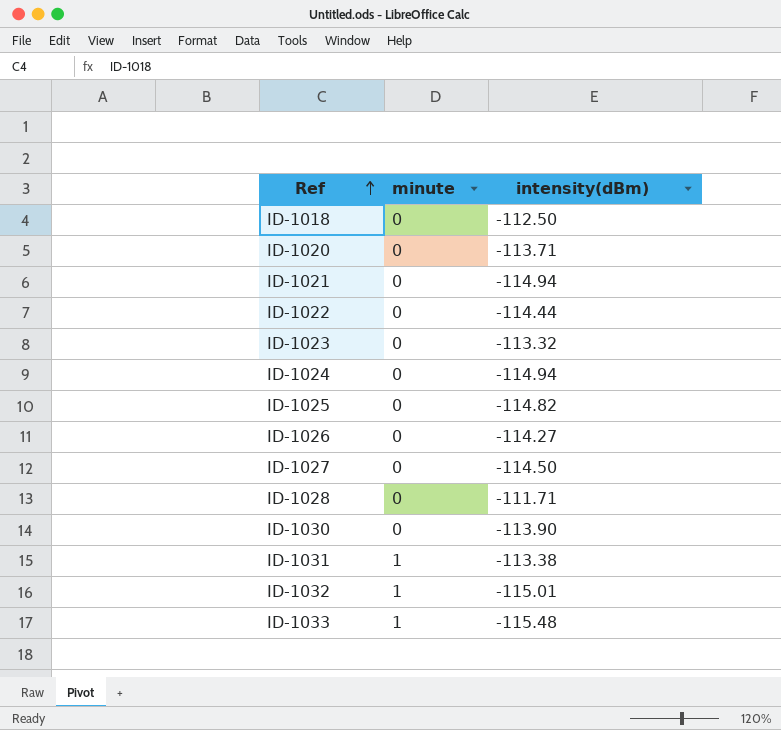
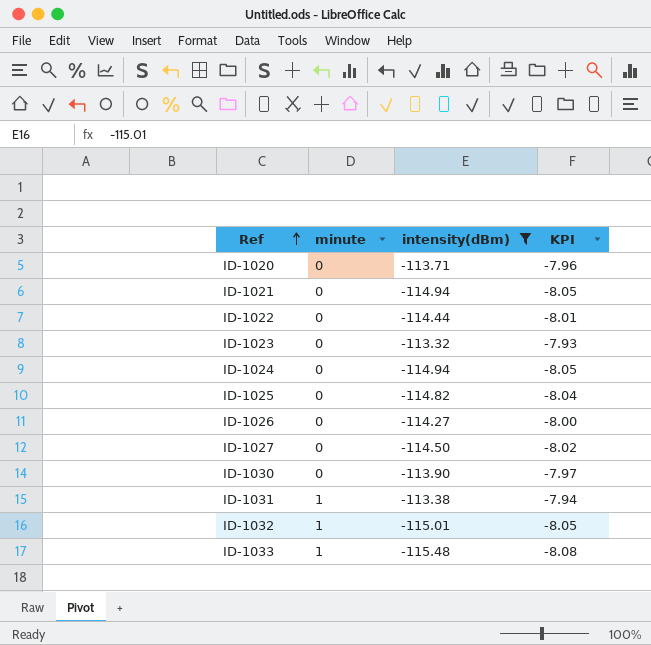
filter: none -> intensity(dBm) <= -113.32
column KPI | formula: none -> [intensity(dBm)] * 0.07

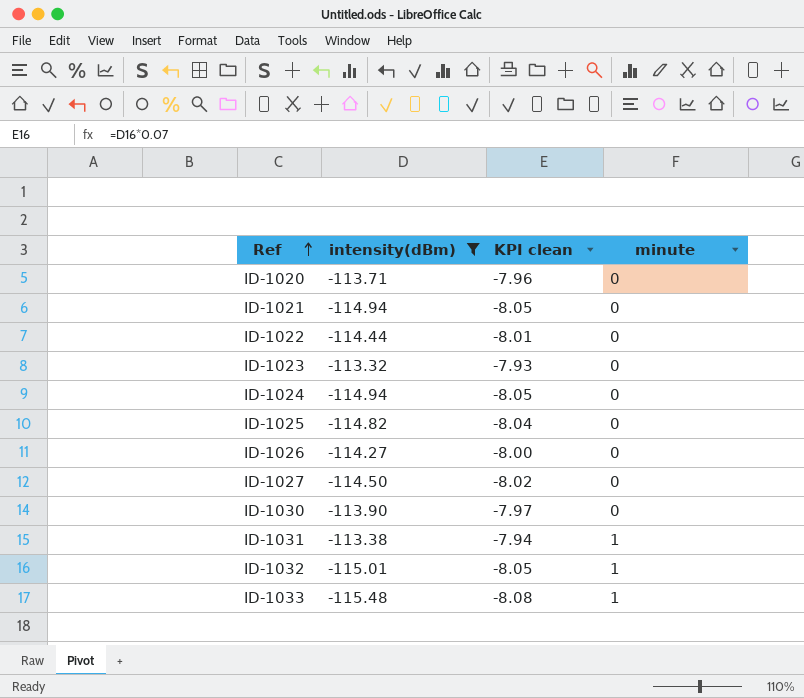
column name: KPI -> KPI clean
column minute | position: 2 -> 4

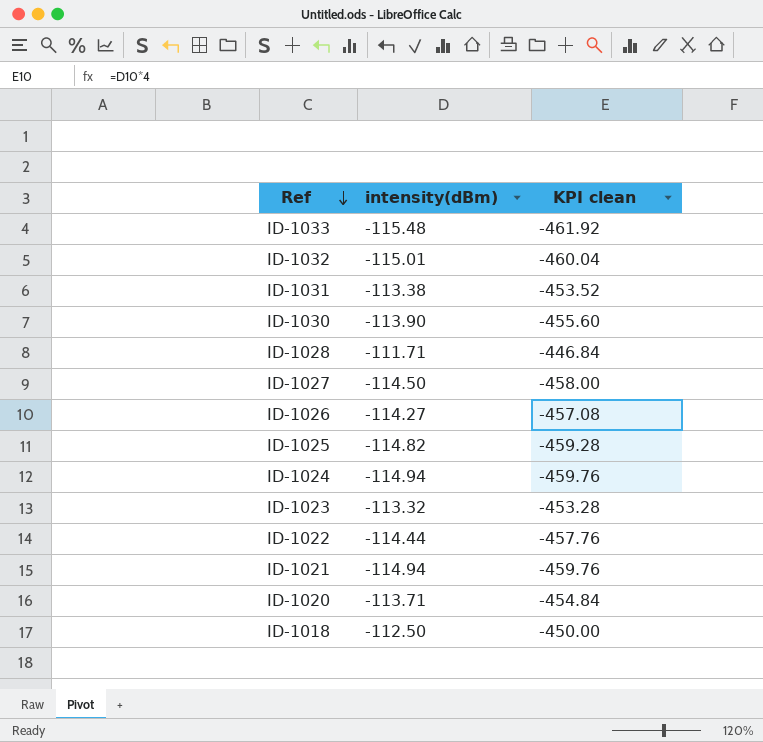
filter: intensity(dBm) <= -113.32 -> none
row order: Ref ascending -> Ref descending
column minute | position: 4 -> none
column KPI clean | formula: [intensity(dBm)] * 0.07 -> [intensity(dBm)] * 4

